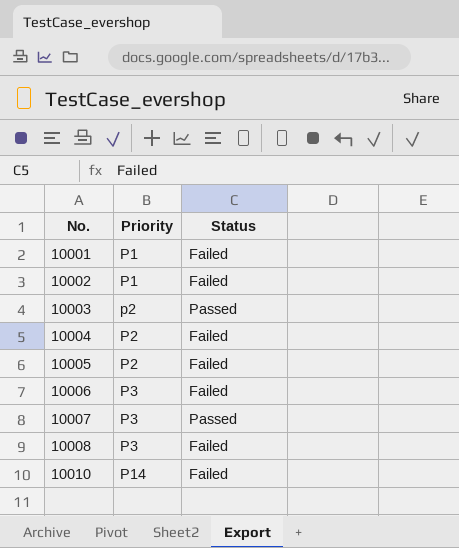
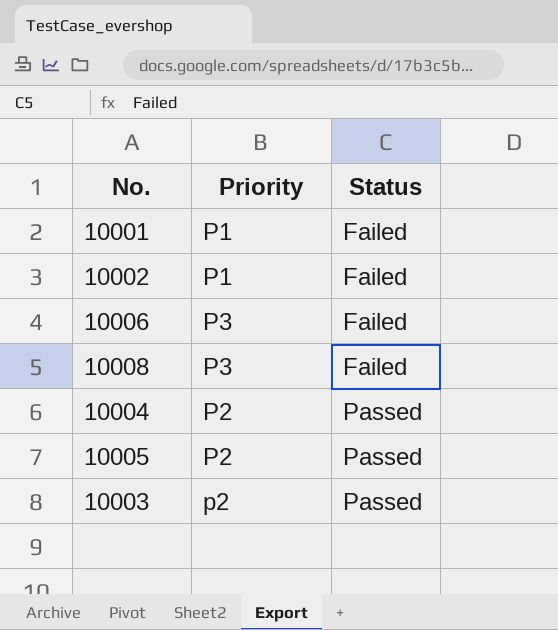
row order: No. ascending -> Status ascending
row 10007: P3 | Passed -> none
row 10010: P14 | Failed -> none
10004 | Status: Failed -> Passed
10005 | Status: Failed -> Passed

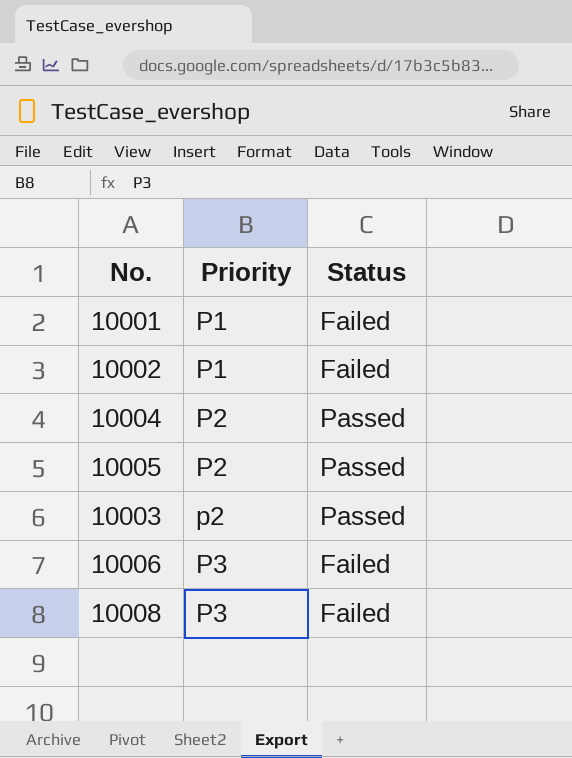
row order: Status ascending -> Priority ascending

